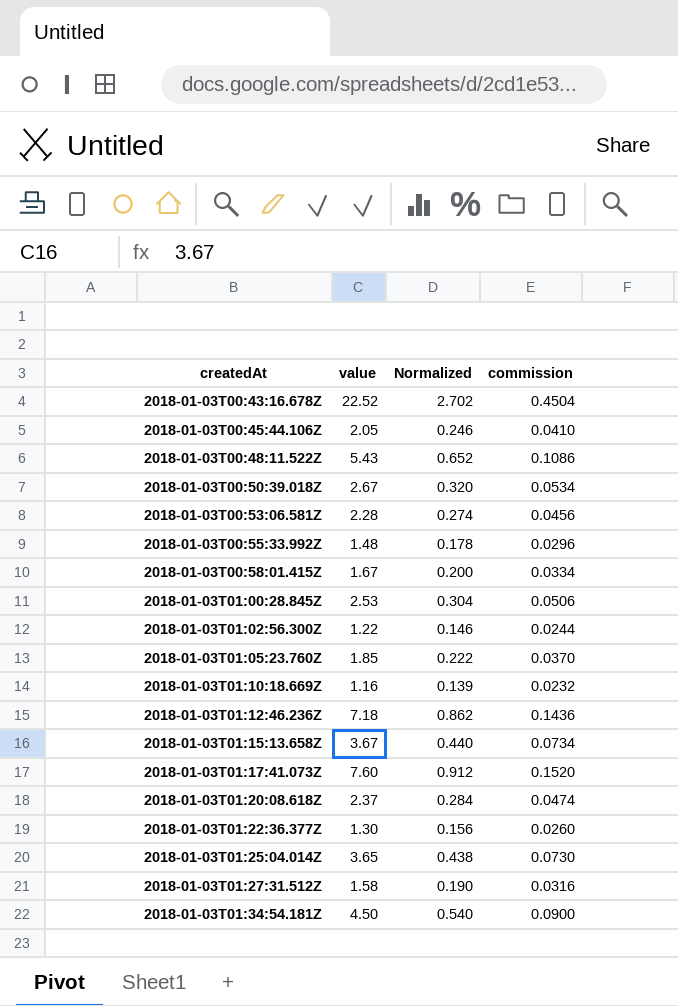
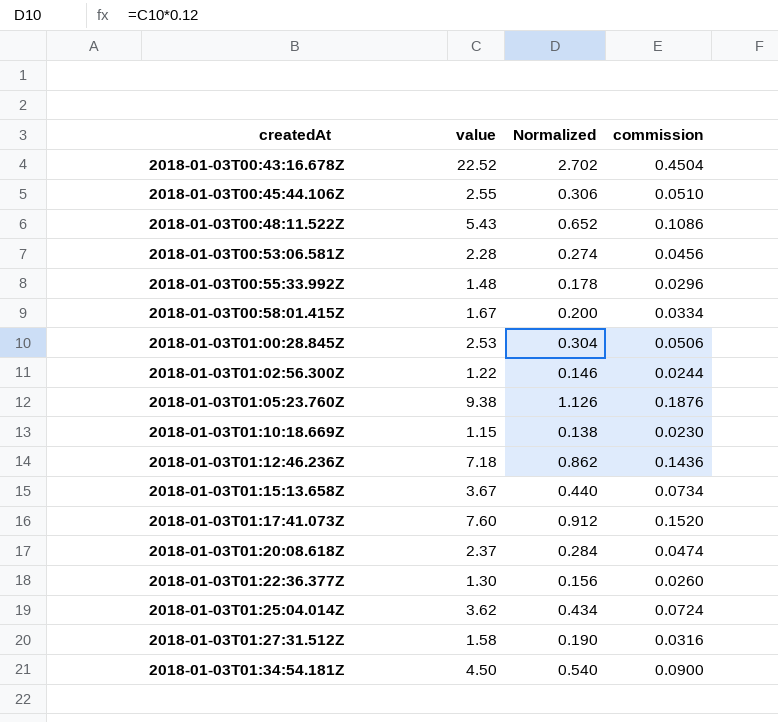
row 2018-01-03T00:50:39.018Z: 2.67 | 0.320 | 0.0534 -> none
2018-01-03T00:45:44.106Z | value: 2.05 -> 2.55
2018-01-03T00:45:44.106Z | Normalized: 0.246 -> 0.306
2018-01-03T00:45:44.106Z | commission: 0.0410 -> 0.0510
2018-01-03T01:05:23.760Z | value: 1.85 -> 9.38
2018-01-03T01:05:23.760Z | Normalized: 0.222 -> 1.126
2018-01-03T01:05:23.760Z | commission: 0.0370 -> 0.1876
2018-01-03T01:10:18.669Z | value: 1.16 -> 1.15
2018-01-03T01:10:18.669Z | Normalized: 0.139 -> 0.138
2018-01-03T01:10:18.669Z | commission: 0.0232 -> 0.0230
2018-01-03T01:25:04.014Z | value: 3.65 -> 3.62
2018-01-03T01:25:04.014Z | Normalized: 0.438 -> 0.434
2018-01-03T01:25:04.014Z | commission: 0.0730 -> 0.0724

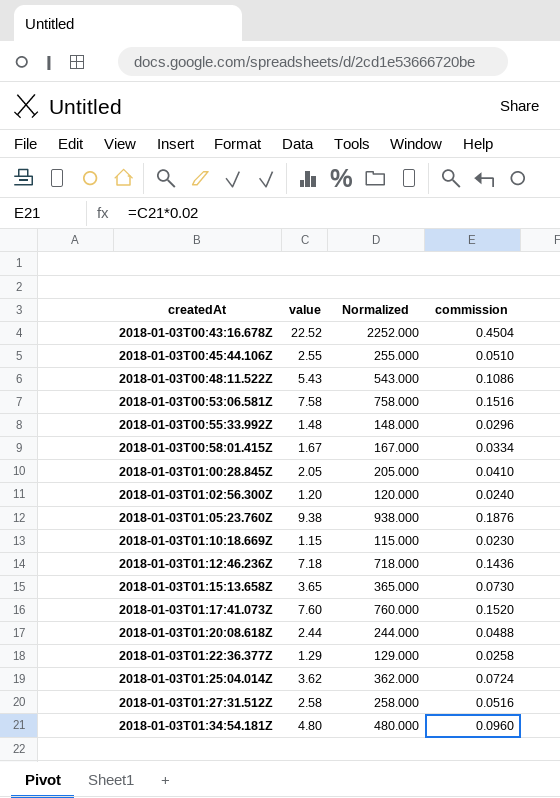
column Normalized | formula: [value] * 0.12 -> [value] * 100
2018-01-03T00:53:06.581Z | value: 2.28 -> 7.58
2018-01-03T00:53:06.581Z | commission: 0.0456 -> 0.1516
2018-01-03T01:00:28.845Z | value: 2.53 -> 2.05
2018-01-03T01:00:28.845Z | commission: 0.0506 -> 0.0410
2018-01-03T01:02:56.300Z | value: 1.22 -> 1.20
2018-01-03T01:02:56.300Z | commission: 0.0244 -> 0.0240
2018-01-03T01:15:13.658Z | value: 3.67 -> 3.65
2018-01-03T01:15:13.658Z | commission: 0.0734 -> 0.0730
2018-01-03T01:20:08.618Z | value: 2.37 -> 2.44
2018-01-03T01:20:08.618Z | commission: 0.0474 -> 0.0488
2018-01-03T01:22:36.377Z | value: 1.30 -> 1.29
2018-01-03T01:22:36.377Z | commission: 0.0260 -> 0.0258
2018-01-03T01:27:31.512Z | value: 1.58 -> 2.58
2018-01-03T01:27:31.512Z | commission: 0.0316 -> 0.0516
2018-01-03T01:34:54.181Z | value: 4.50 -> 4.80
2018-01-03T01:34:54.181Z | commission: 0.0900 -> 0.0960

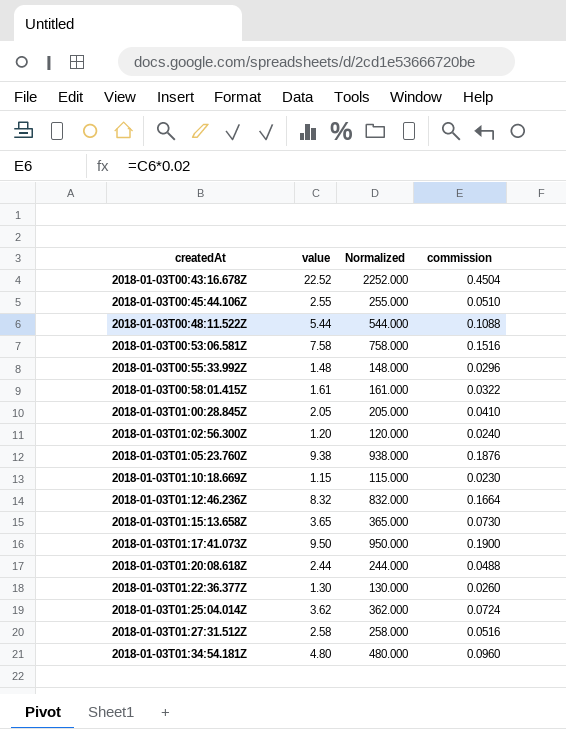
2018-01-03T00:48:11.522Z | value: 5.43 -> 5.44
2018-01-03T00:48:11.522Z | Normalized: 543.000 -> 544.000
2018-01-03T00:48:11.522Z | commission: 0.1086 -> 0.1088
2018-01-03T00:58:01.415Z | value: 1.67 -> 1.61
2018-01-03T00:58:01.415Z | Normalized: 167.000 -> 161.000
2018-01-03T00:58:01.415Z | commission: 0.0334 -> 0.0322
2018-01-03T01:12:46.236Z | value: 7.18 -> 8.32
2018-01-03T01:12:46.236Z | Normalized: 718.000 -> 832.000
2018-01-03T01:12:46.236Z | commission: 0.1436 -> 0.1664
2018-01-03T01:17:41.073Z | value: 7.60 -> 9.50
2018-01-03T01:17:41.073Z | Normalized: 760.000 -> 950.000
2018-01-03T01:17:41.073Z | commission: 0.1520 -> 0.1900
2018-01-03T01:22:36.377Z | value: 1.29 -> 1.30
2018-01-03T01:22:36.377Z | Normalized: 129.000 -> 130.000
2018-01-03T01:22:36.377Z | commission: 0.0258 -> 0.0260

